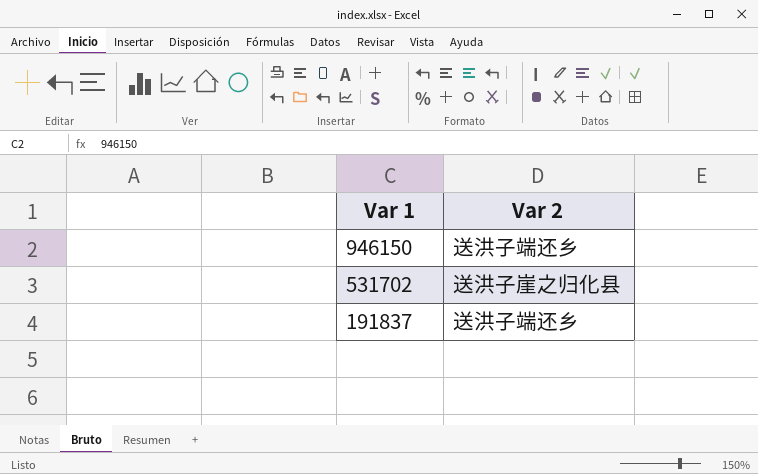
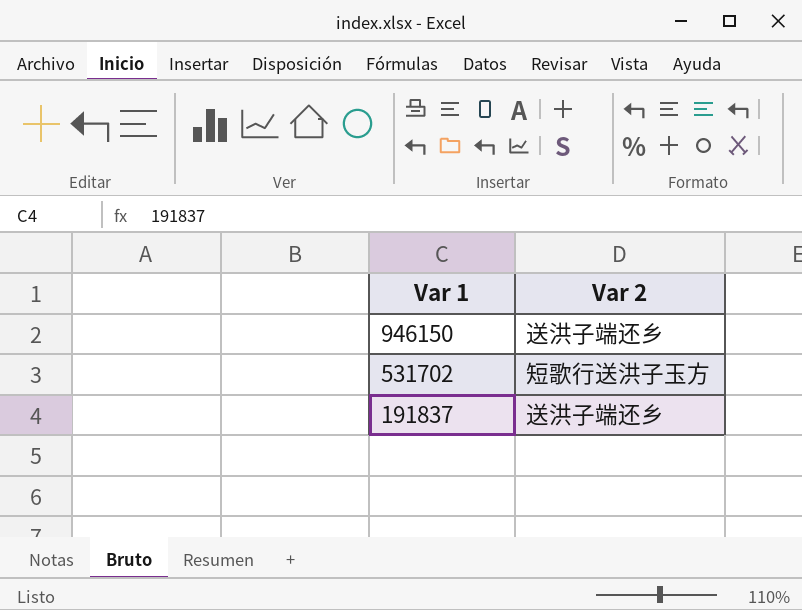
531702 | Var 2: 送洪子崖之归化县 -> 短歌行送洪子玉方

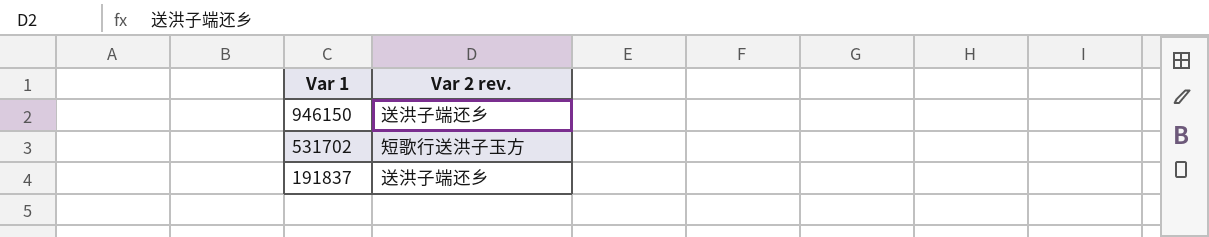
column name: Var 2 -> Var 2 rev.

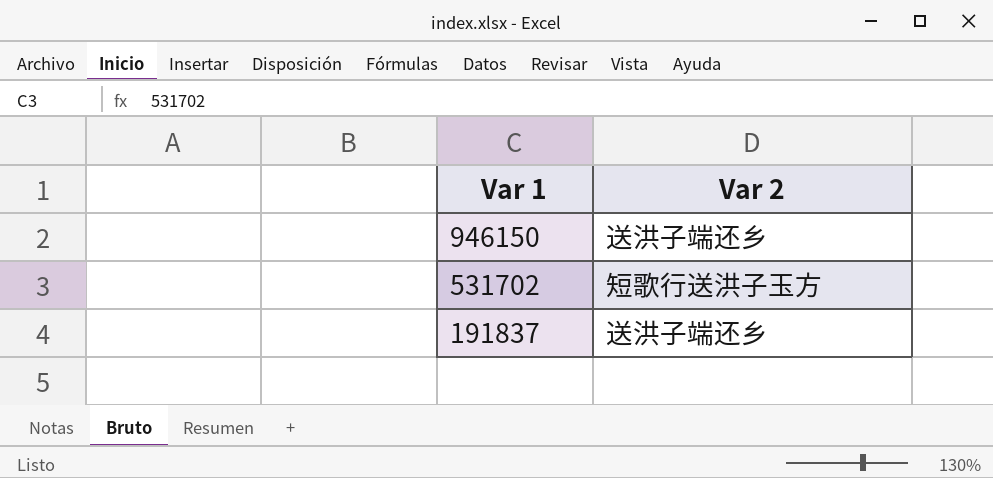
column name: Var 2 rev. -> Var 2

